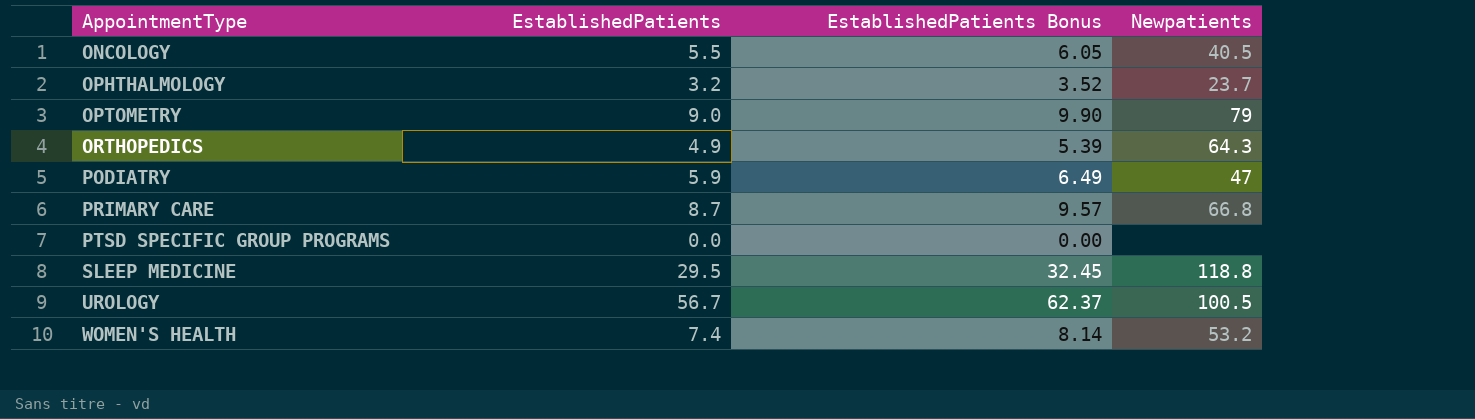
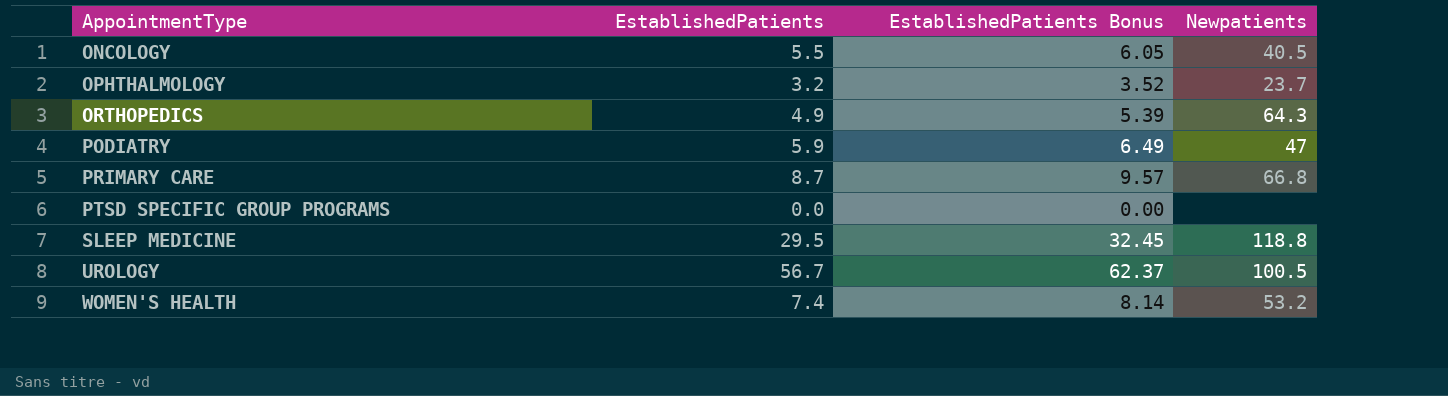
row OPTOMETRY: 9.0 | 9.90 | 79 -> none

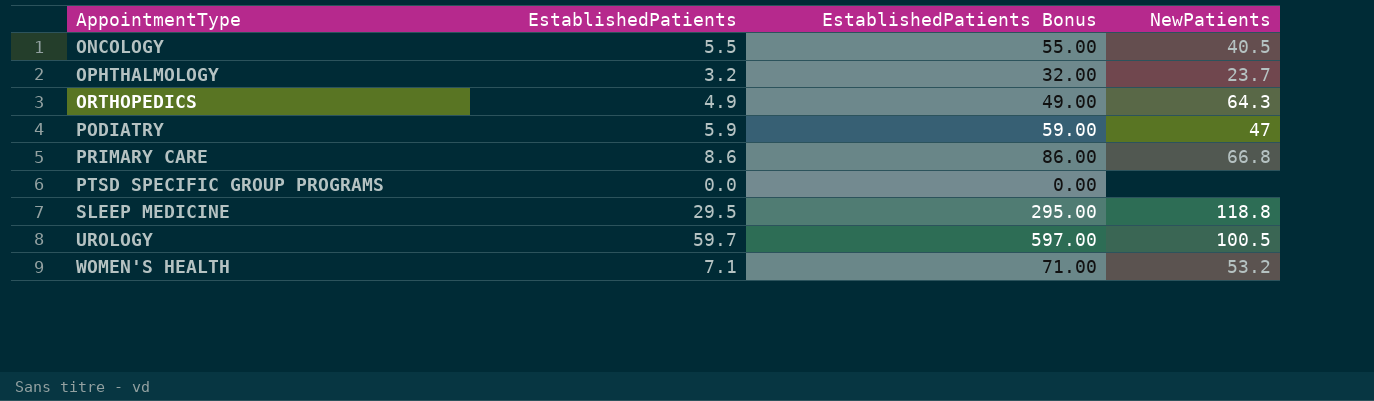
column EstablishedPatients Bonus | formula: [EstablishedPatients] * 1.1 -> [EstablishedPatients] * 10
column name: Newpatients -> NewPatients
PRIMARY CARE | EstablishedPatients: 8.7 -> 8.6
UROLOGY | EstablishedPatients: 56.7 -> 59.7
WOMEN'S HEALTH | EstablishedPatients: 7.4 -> 7.1

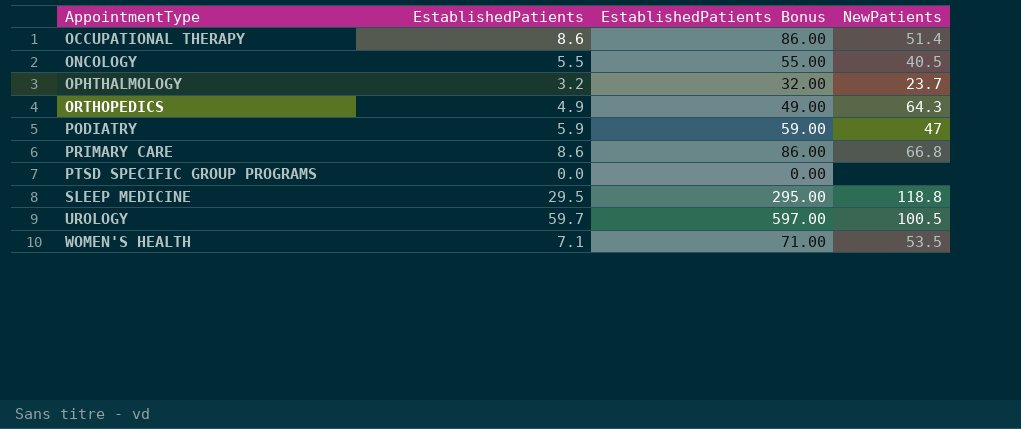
row OCCUPATIONAL THERAPY: none -> 8.6 | 86.00 | 51.4
WOMEN'S HEALTH | NewPatients: 53.2 -> 53.5

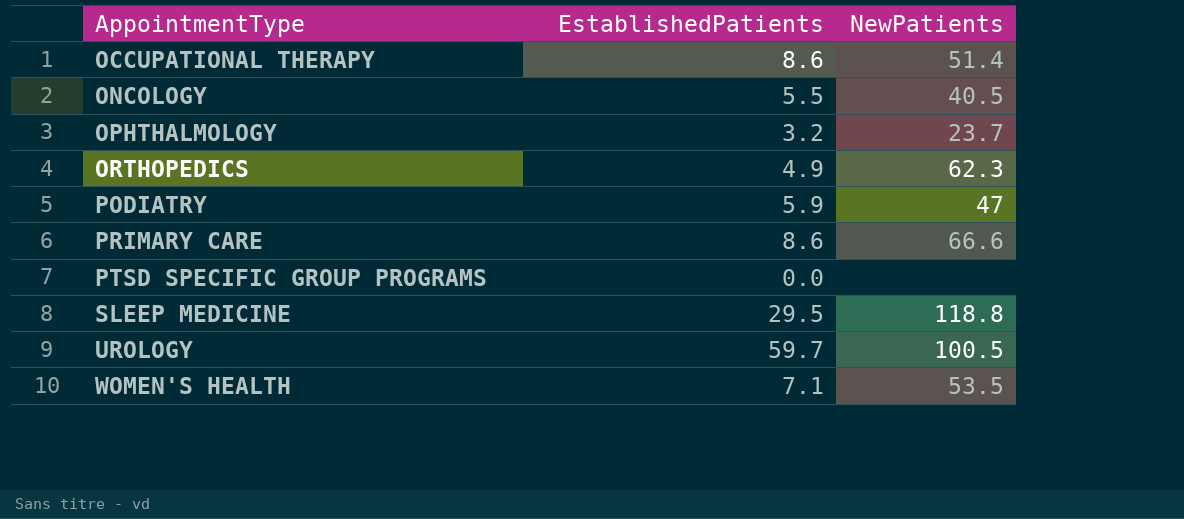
column EstablishedPatients Bonus | formula: [EstablishedPatients] * 10 -> none
ORTHOPEDICS | NewPatients: 64.3 -> 62.3
PRIMARY CARE | NewPatients: 66.8 -> 66.6

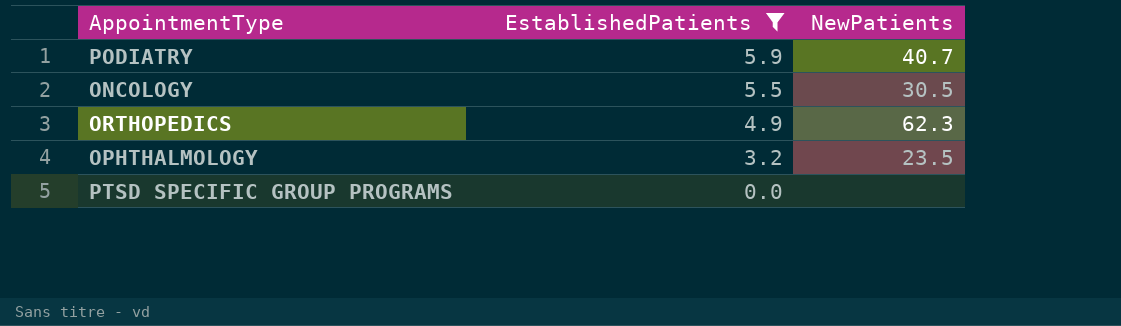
filter: none -> EstablishedPatients <= 5.9
row order: AppointmentType ascending -> EstablishedPatients descending
PODIATRY | NewPatients: 47 -> 40.7
ONCOLOGY | NewPatients: 40.5 -> 30.5
OPHTHALMOLOGY | NewPatients: 23.7 -> 23.5

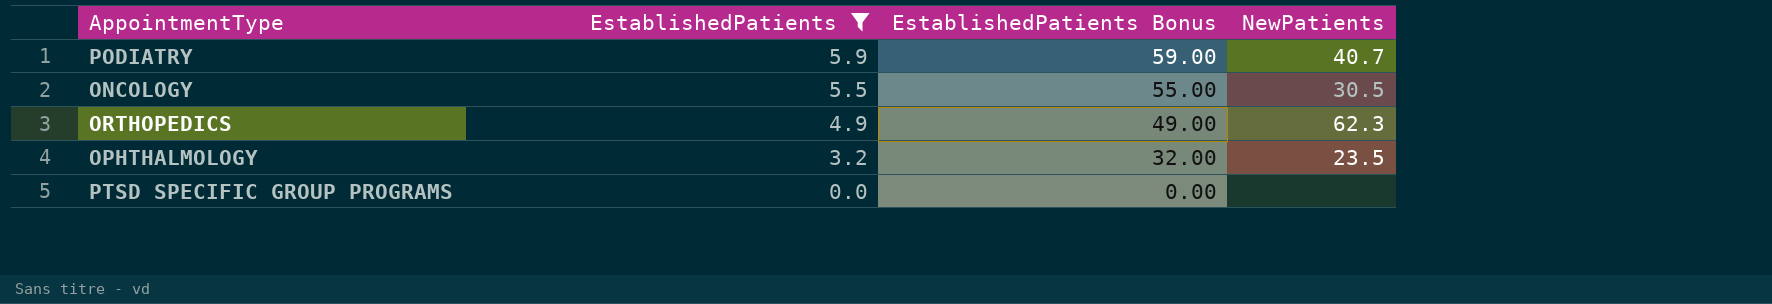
column EstablishedPatients Bonus | formula: none -> [EstablishedPatients] * 10

